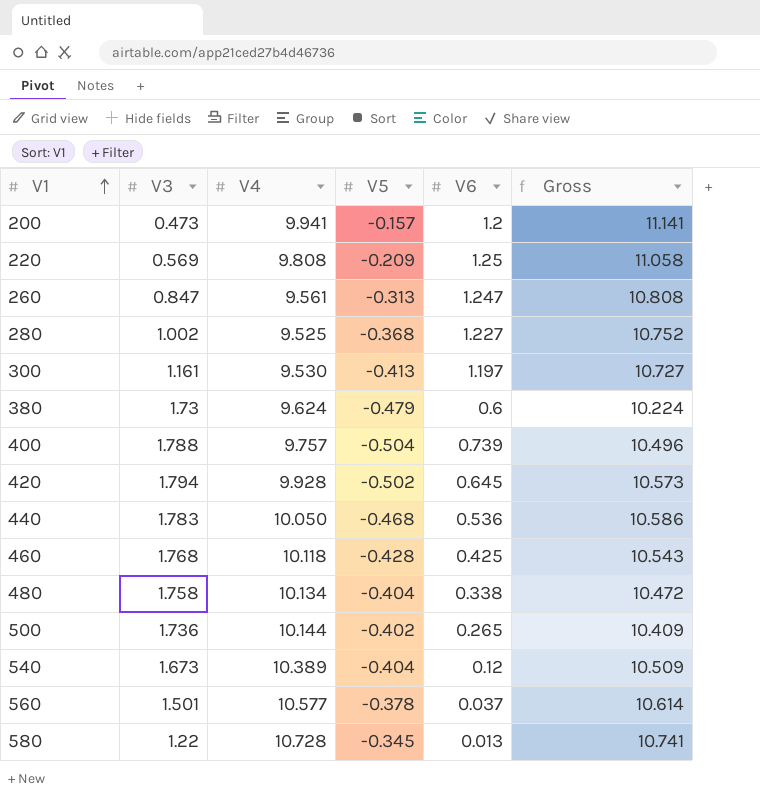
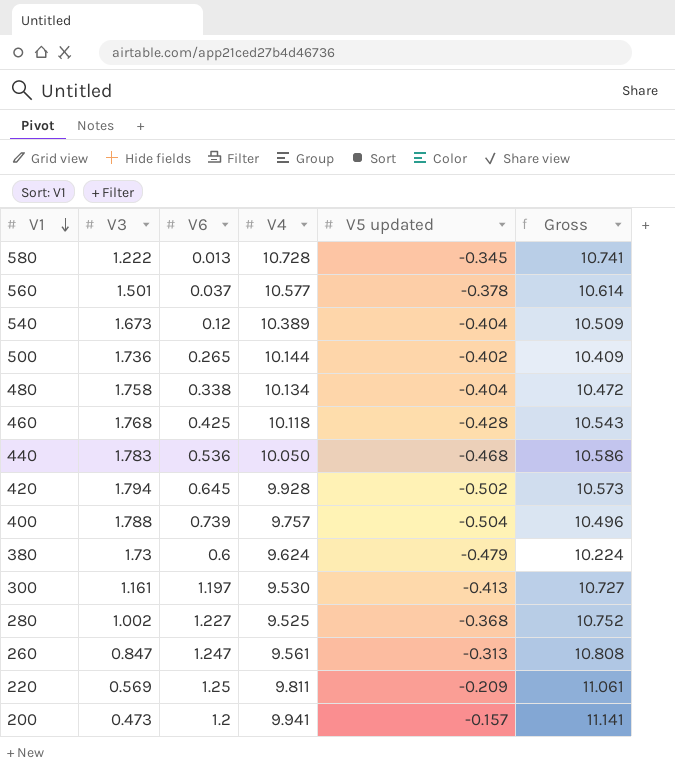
row order: V1 ascending -> V1 descending
column V6 | position: 5 -> 3
column name: V5 -> V5 updated
580 | V3: 1.22 -> 1.222
220 | V4: 9.808 -> 9.811
220 | Gross: 11.058 -> 11.061

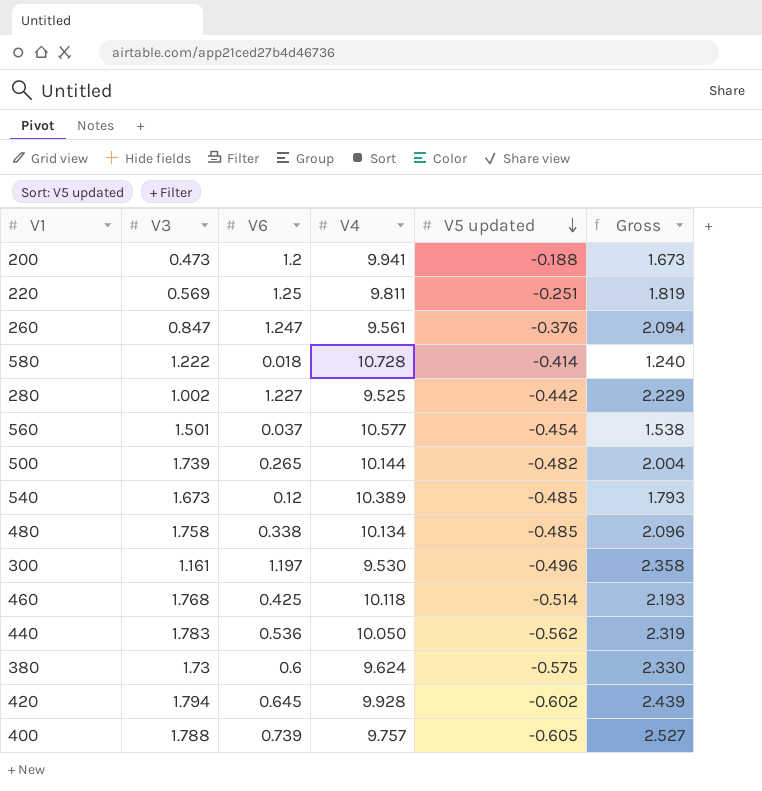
row order: V1 descending -> V5 updated descending
column Gross | formula: [V6] + [V4] -> [V3] + [V6]
200 | V5 updated: -0.157 -> -0.188
220 | V5 updated: -0.209 -> -0.251
260 | V5 updated: -0.313 -> -0.376
580 | V6: 0.013 -> 0.018
580 | V5 updated: -0.345 -> -0.414
280 | V5 updated: -0.368 -> -0.442
560 | V5 updated: -0.378 -> -0.454
500 | V3: 1.736 -> 1.739
500 | V5 updated: -0.402 -> -0.482
540 | V5 updated: -0.404 -> -0.485
480 | V5 updated: -0.404 -> -0.485
300 | V5 updated: -0.413 -> -0.496
460 | V5 updated: -0.428 -> -0.514
440 | V5 updated: -0.468 -> -0.562
380 | V5 updated: -0.479 -> -0.575
420 | V5 updated: -0.502 -> -0.602
400 | V5 updated: -0.504 -> -0.605

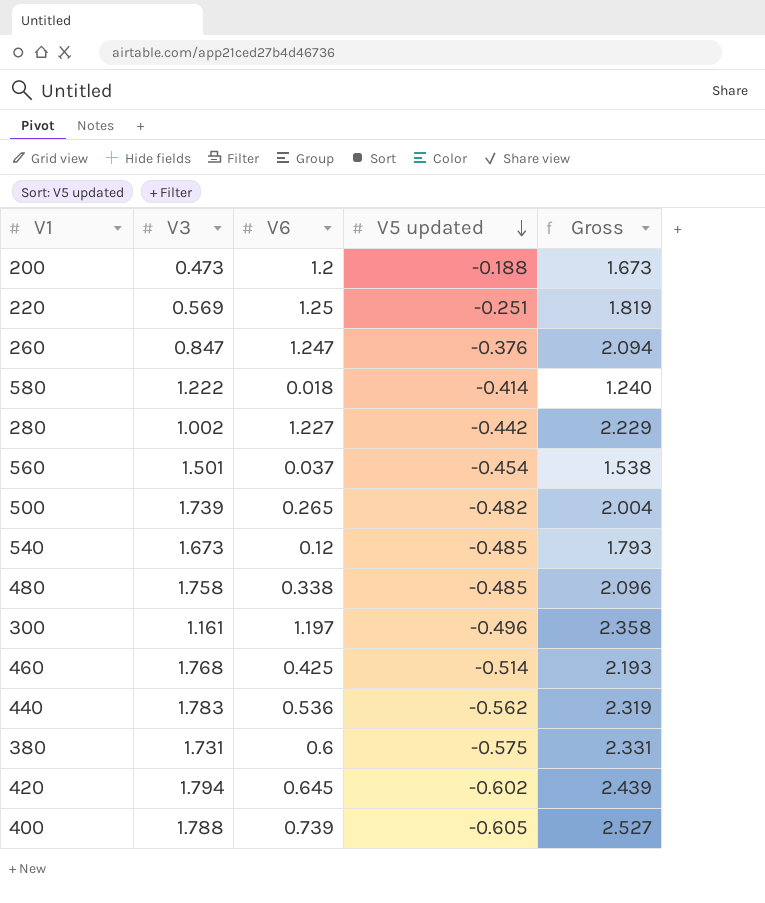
column V4 | position: 4 -> none
380 | V3: 1.73 -> 1.731
380 | Gross: 2.330 -> 2.331

